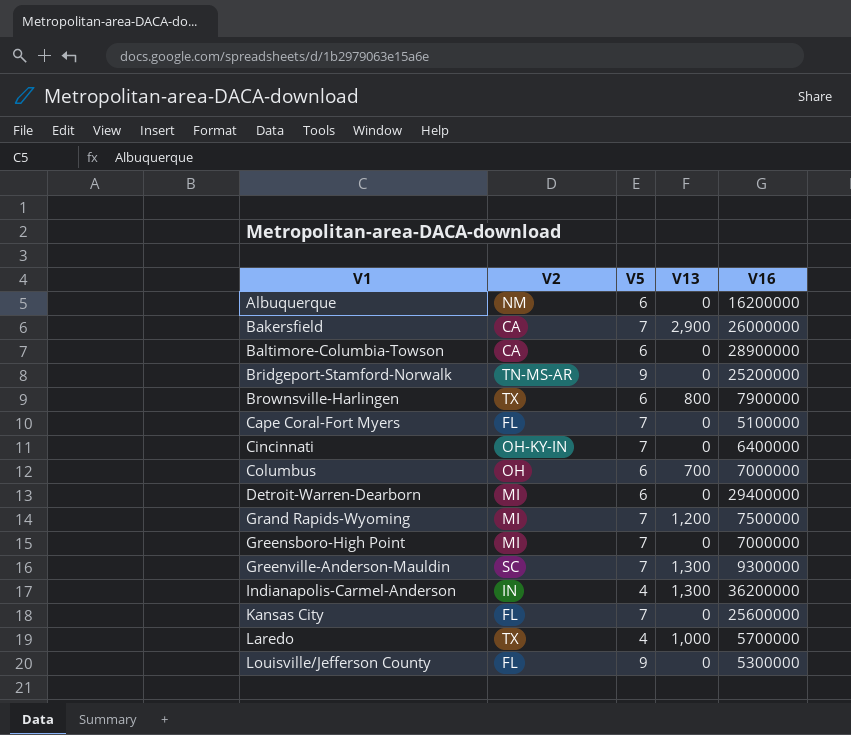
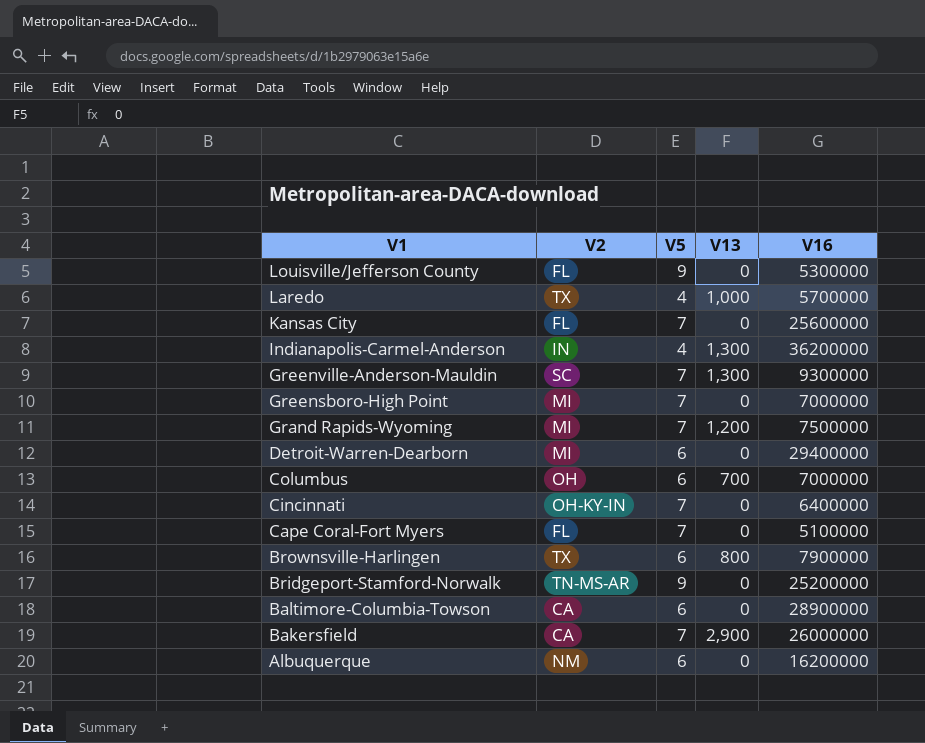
row order: V1 ascending -> V1 descending

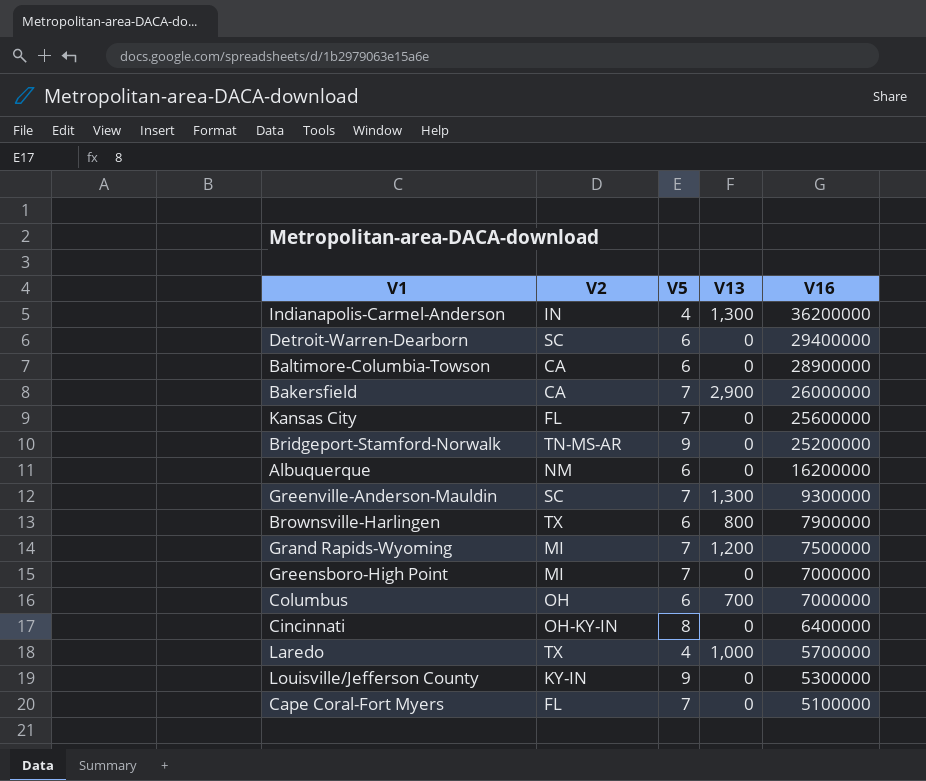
row order: V1 descending -> V16 descending
Detroit-Warren-Dearborn | V2: MI -> SC
Cincinnati | V5: 7 -> 8
Louisville/Jefferson County | V2: FL -> KY-IN

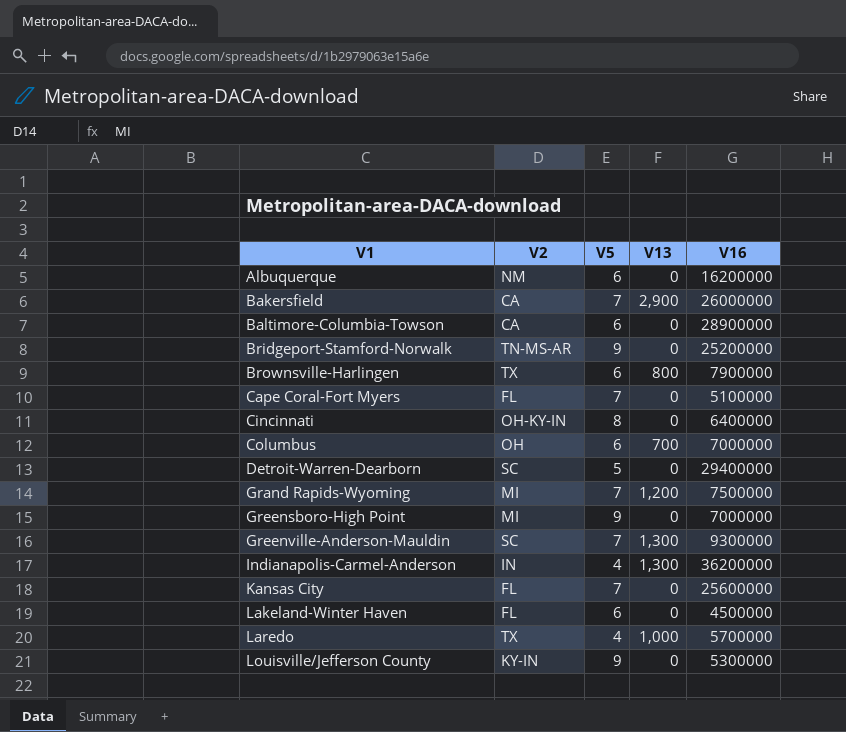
row order: V16 descending -> V1 ascending
Detroit-Warren-Dearborn | V5: 6 -> 5
Greensboro-High Point | V5: 7 -> 9
row Lakeland-Winter Haven: none -> FL | 6 | 0 | 4500000

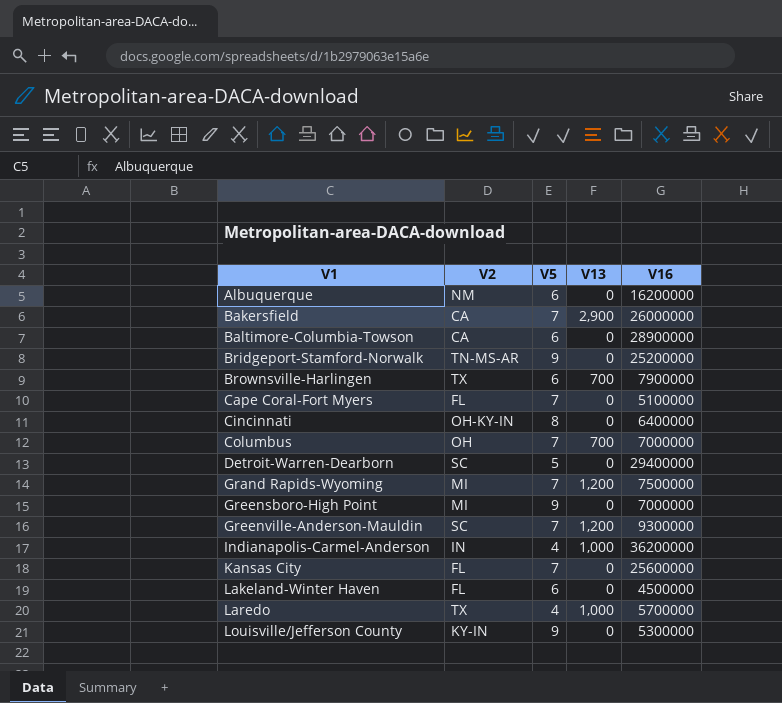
Brownsville-Harlingen | V13: 800 -> 700
Columbus | V5: 6 -> 7
Greenville-Anderson-Mauldin | V13: 1,300 -> 1,200
Indianapolis-Carmel-Anderson | V13: 1,300 -> 1,000

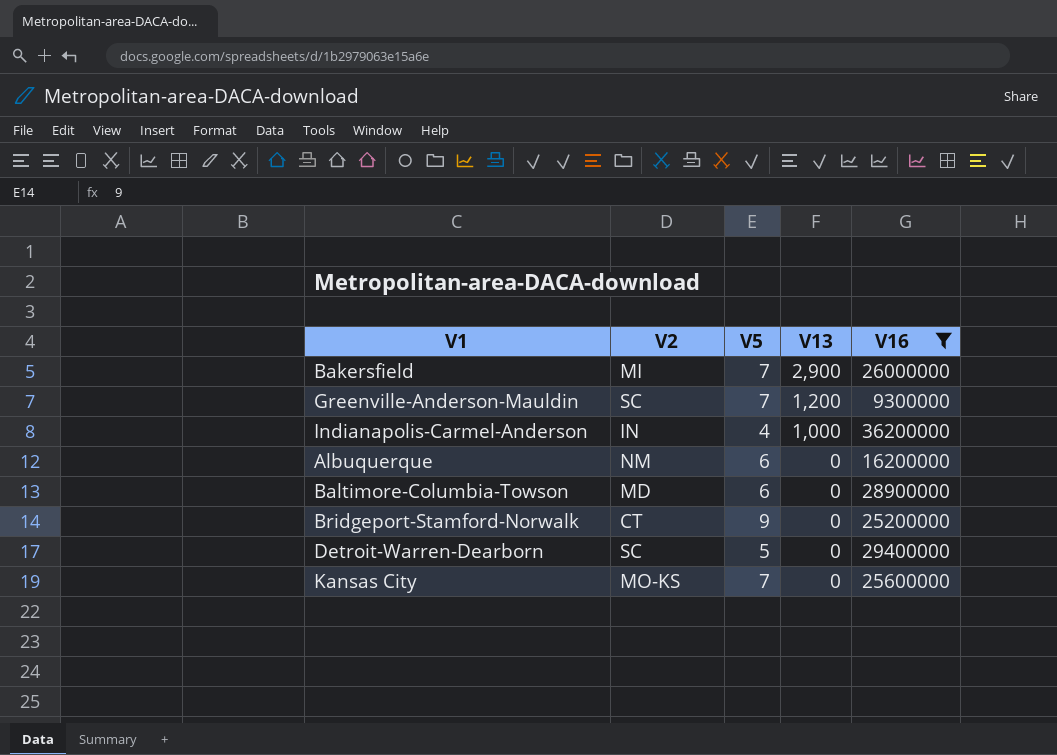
filter: none -> V16 >= 9300000
row order: V1 ascending -> V13 descending
Bakersfield | V2: CA -> MI
Baltimore-Columbia-Towson | V2: CA -> MD
Bridgeport-Stamford-Norwalk | V2: TN-MS-AR -> CT
Kansas City | V2: FL -> MO-KS

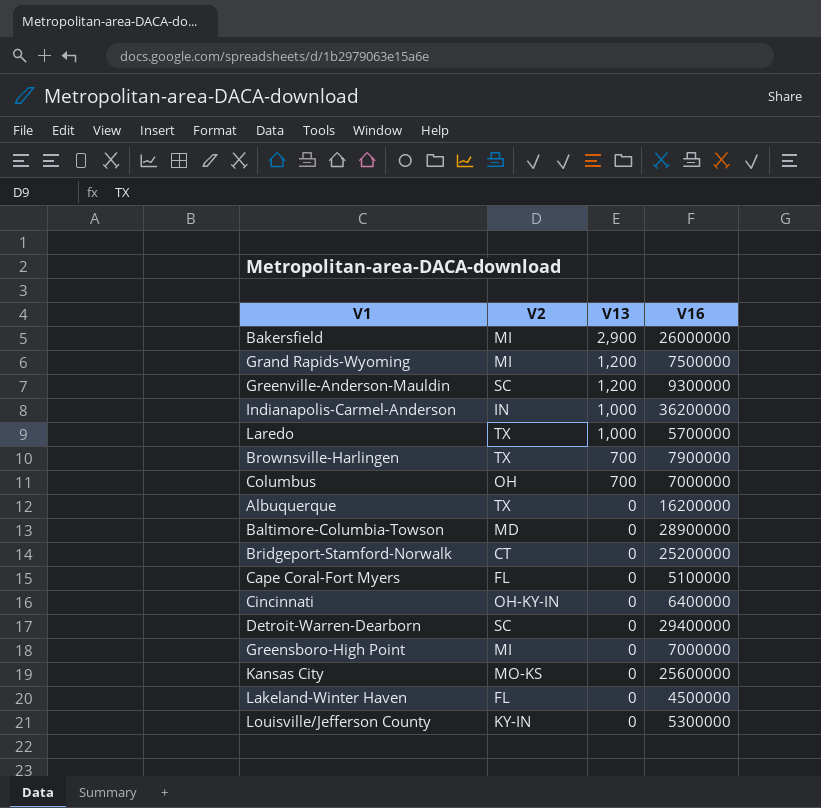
filter: V16 >= 9300000 -> none
column V5 | position: 3 -> none
Albuquerque | V2: NM -> TX

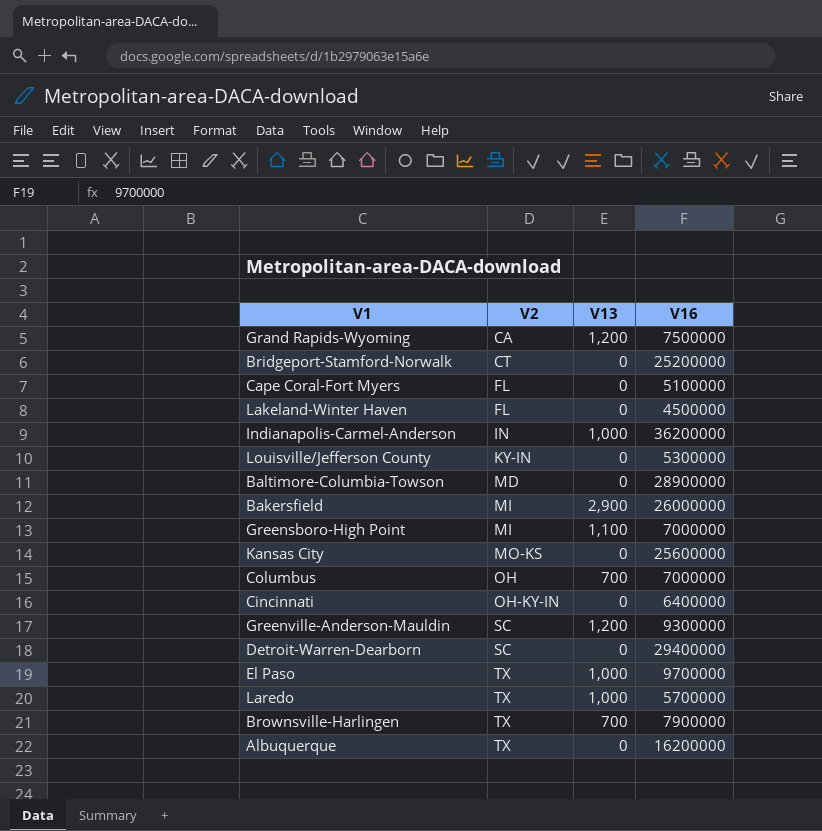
row order: V13 descending -> V2 ascending
Grand Rapids-Wyoming | V2: MI -> CA
Greensboro-High Point | V13: 0 -> 1,100
row El Paso: none -> TX | 1,000 | 9700000

